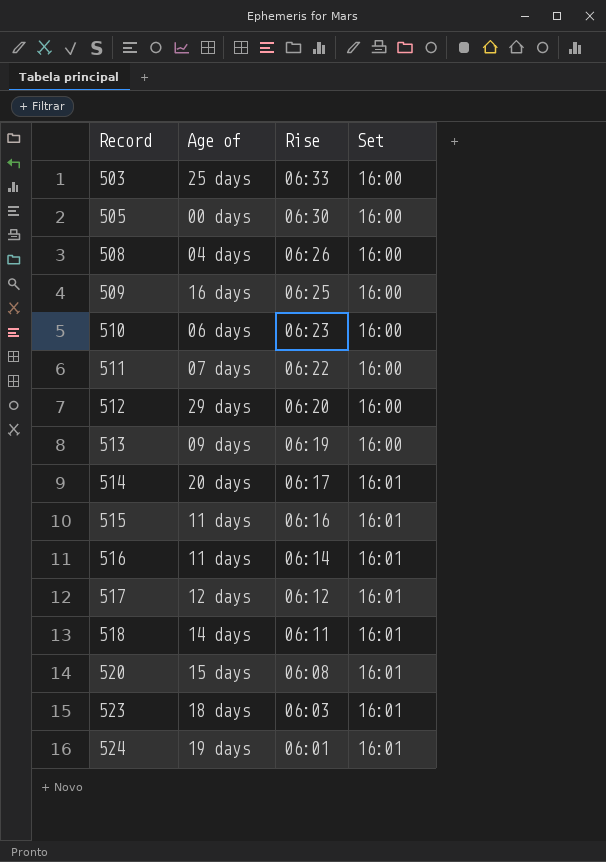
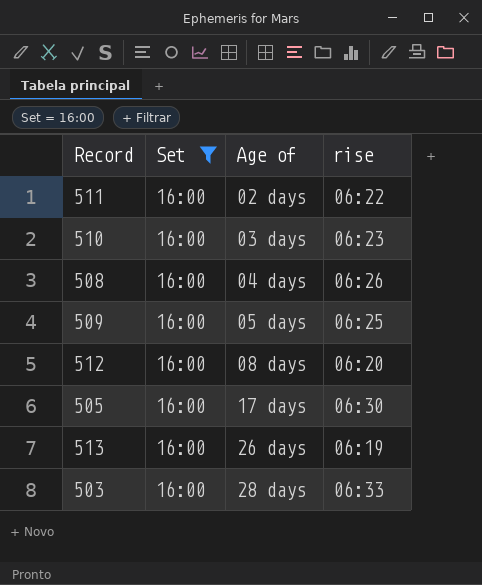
filter: none -> Set = 16:00
row order: Record ascending -> Age of ascending
column Set | position: 4 -> 2
column name: Rise -> rise
511 | Age of: 07 days -> 02 days
510 | Age of: 06 days -> 03 days
509 | Age of: 16 days -> 05 days
512 | Age of: 29 days -> 08 days
505 | Age of: 00 days -> 17 days
513 | Age of: 09 days -> 26 days
503 | Age of: 25 days -> 28 days

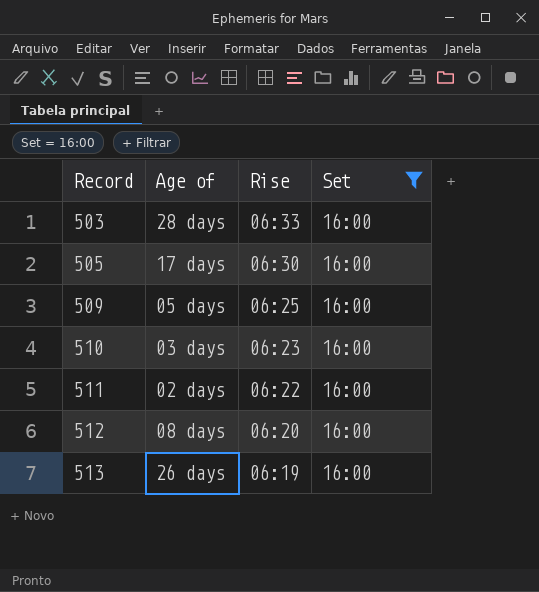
row order: Age of ascending -> Record ascending
column name: rise -> Rise
column Set | position: 2 -> 4
row 508: 16:00 | 04 days | 06:26 -> none

